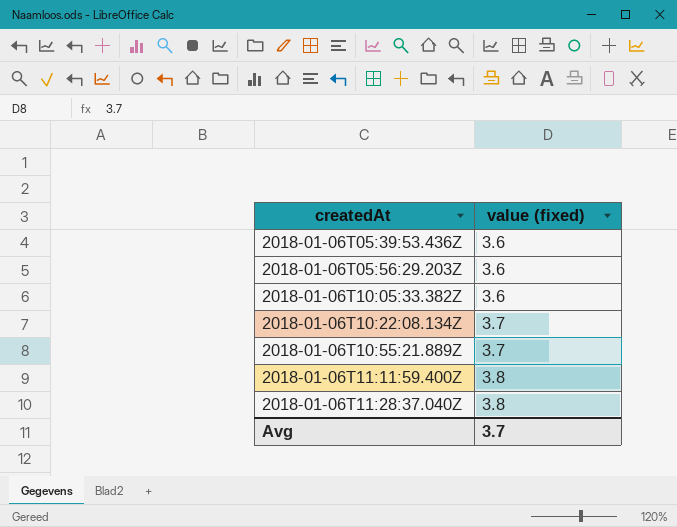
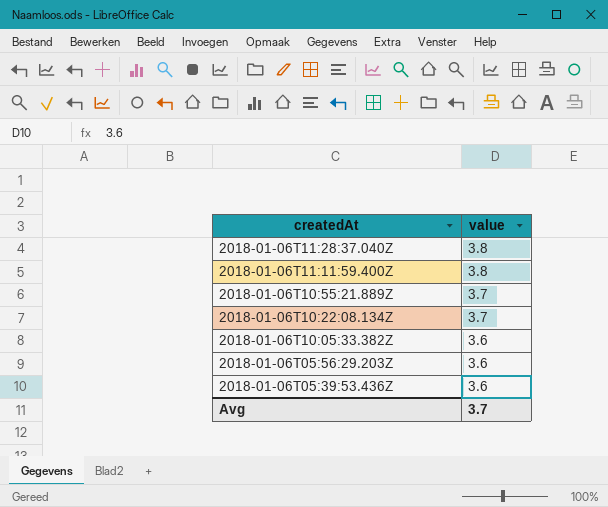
row order: createdAt ascending -> createdAt descending
column name: value (fixed) -> value

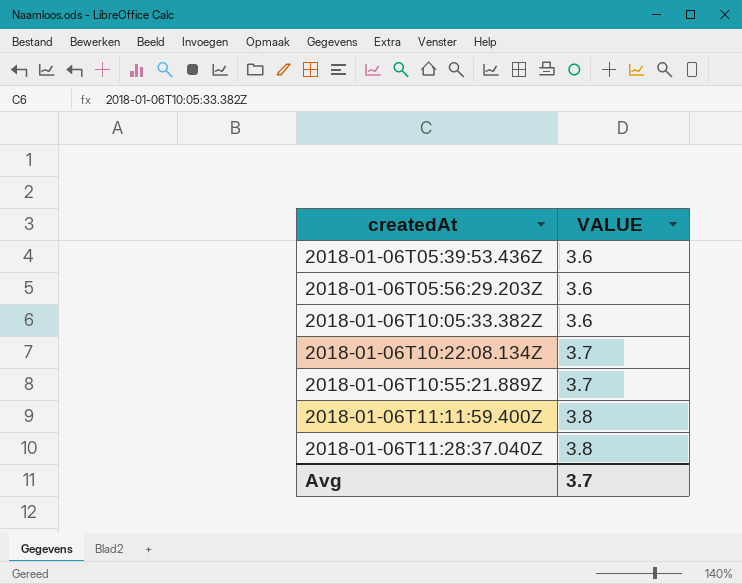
row order: createdAt descending -> createdAt ascending
column name: value -> VALUE

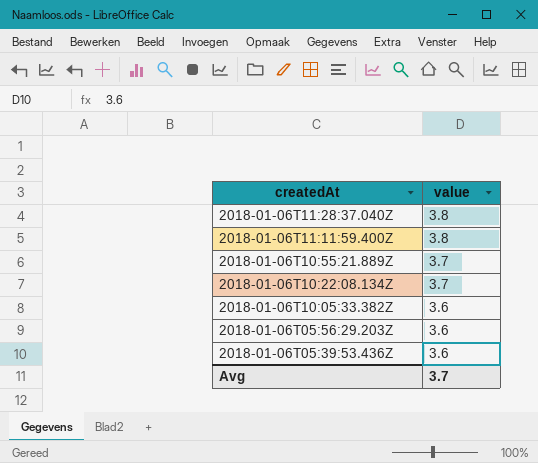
row order: createdAt ascending -> createdAt descending
column name: VALUE -> value

